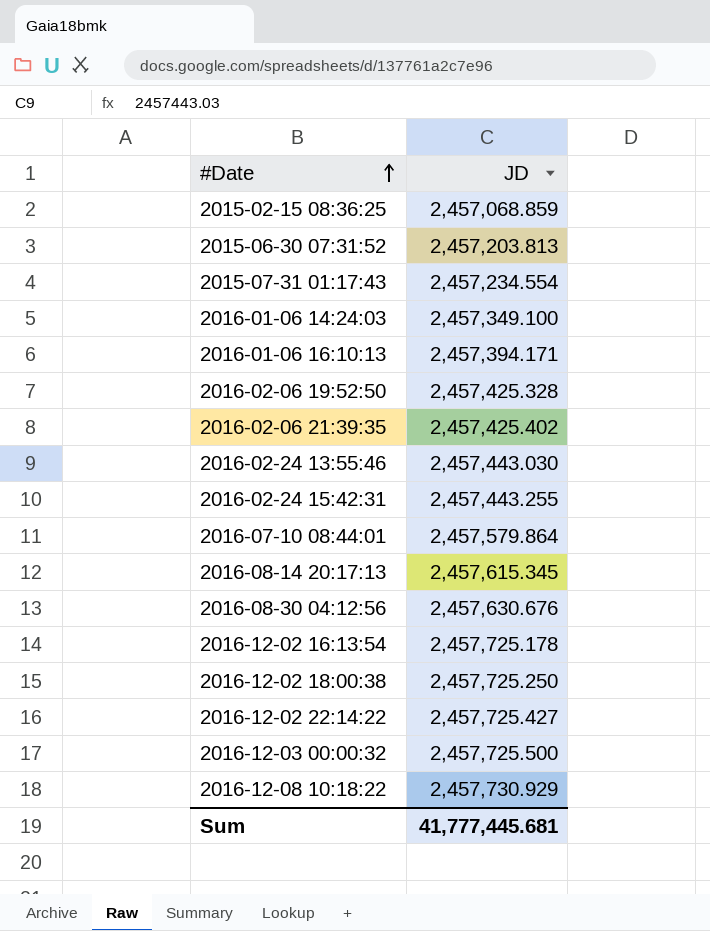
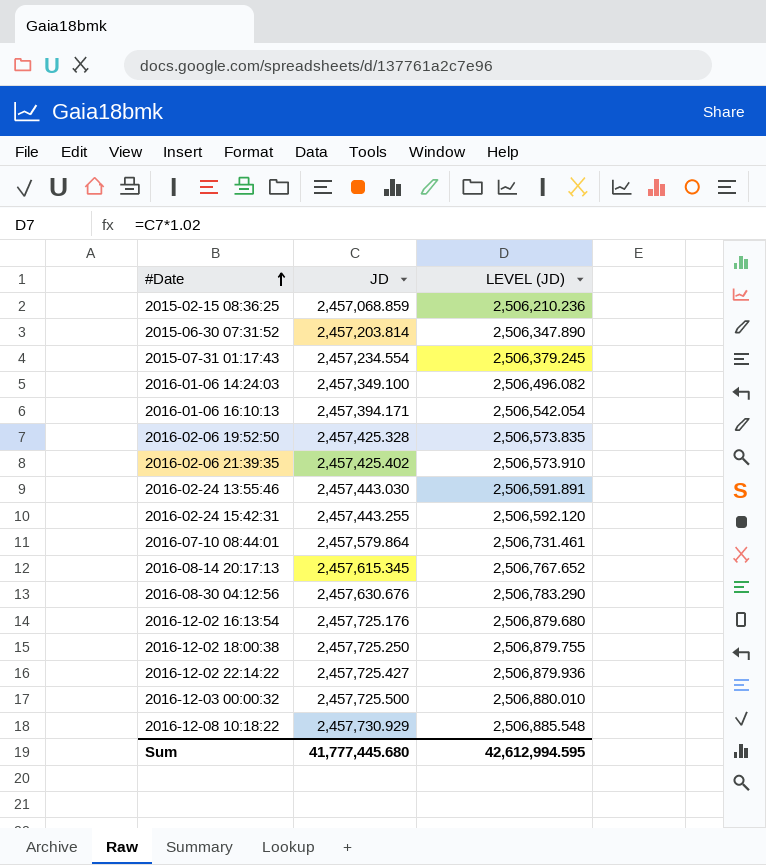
column LEVEL (JD) | formula: none -> [JD] * 1.02
2015-06-30 07:31:52 | JD: 2,457,203.813 -> 2,457,203.814
2016-12-02 16:13:54 | JD: 2,457,725.178 -> 2,457,725.176
Sum | JD: 41,777,445.681 -> 41,777,445.680

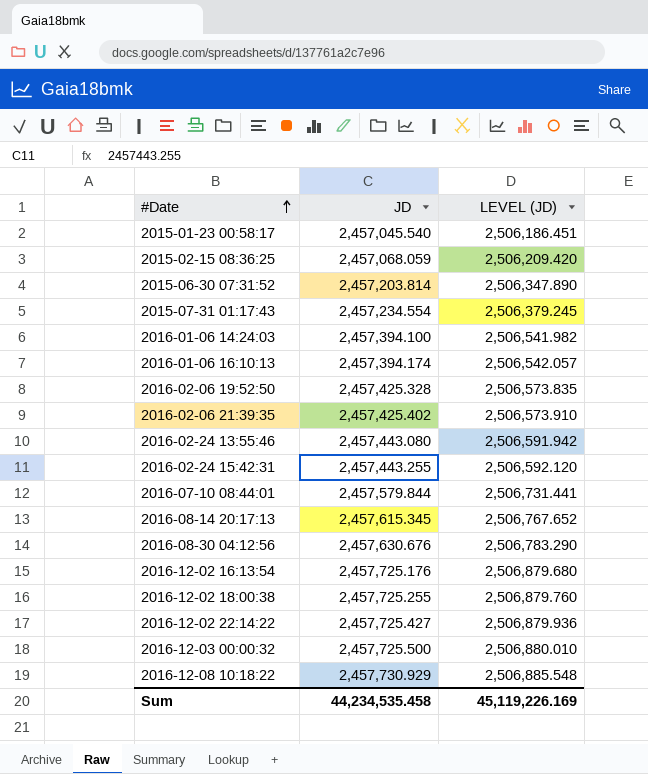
row 2015-01-23 00:58:17: none -> 2,457,045.540 | 2,506,186.451
2015-02-15 08:36:25 | JD: 2,457,068.859 -> 2,457,068.059
2015-02-15 08:36:25 | LEVEL (JD): 2,506,210.236 -> 2,506,209.420
2016-01-06 14:24:03 | JD: 2,457,349.100 -> 2,457,394.100
2016-01-06 14:24:03 | LEVEL (JD): 2,506,496.082 -> 2,506,541.982
2016-01-06 16:10:13 | JD: 2,457,394.171 -> 2,457,394.174
2016-01-06 16:10:13 | LEVEL (JD): 2,506,542.054 -> 2,506,542.057
2016-02-24 13:55:46 | JD: 2,457,443.030 -> 2,457,443.080
2016-02-24 13:55:46 | LEVEL (JD): 2,506,591.891 -> 2,506,591.942
2016-07-10 08:44:01 | JD: 2,457,579.864 -> 2,457,579.844
2016-07-10 08:44:01 | LEVEL (JD): 2,506,731.461 -> 2,506,731.441
2016-12-02 18:00:38 | JD: 2,457,725.250 -> 2,457,725.255
2016-12-02 18:00:38 | LEVEL (JD): 2,506,879.755 -> 2,506,879.760
Sum | JD: 41,777,445.680 -> 44,234,535.458
Sum | LEVEL (JD): 42,612,994.595 -> 45,119,226.169

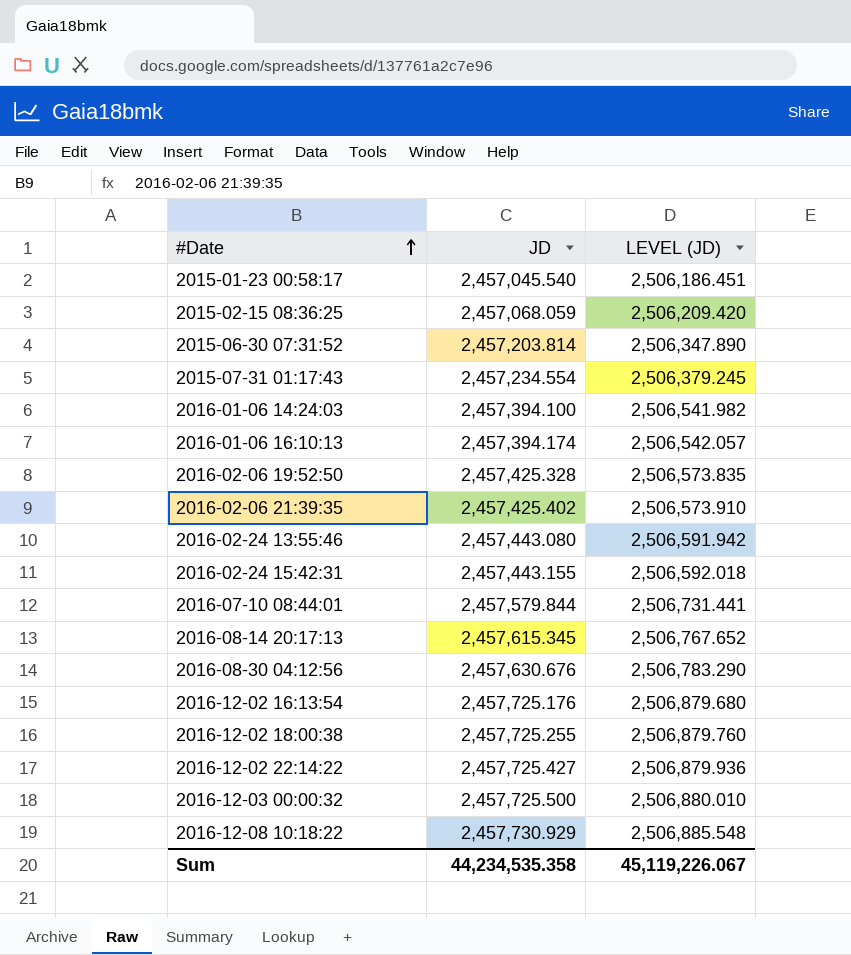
2016-02-24 15:42:31 | JD: 2,457,443.255 -> 2,457,443.155
2016-02-24 15:42:31 | LEVEL (JD): 2,506,592.120 -> 2,506,592.018
Sum | JD: 44,234,535.458 -> 44,234,535.358
Sum | LEVEL (JD): 45,119,226.169 -> 45,119,226.067

